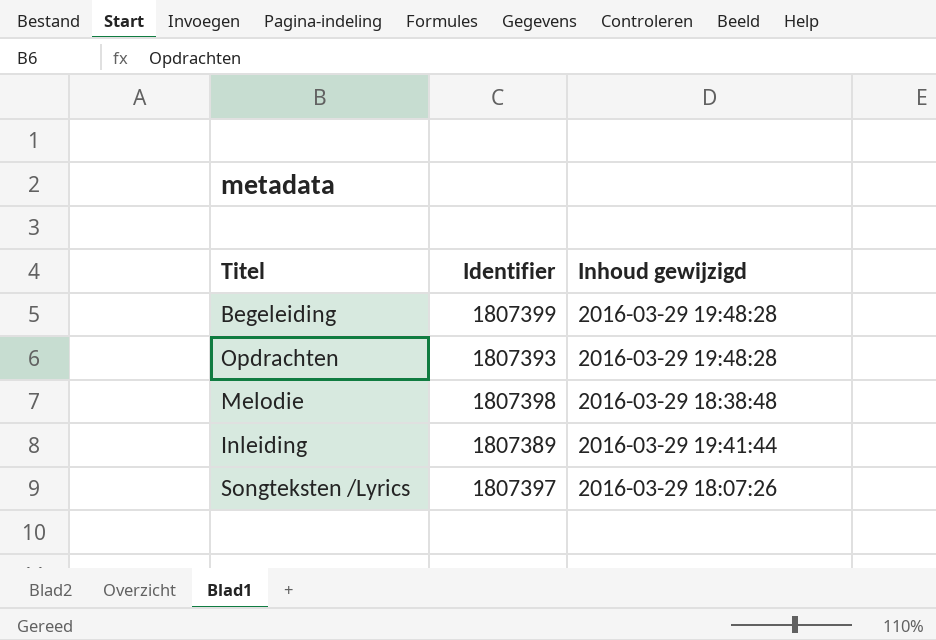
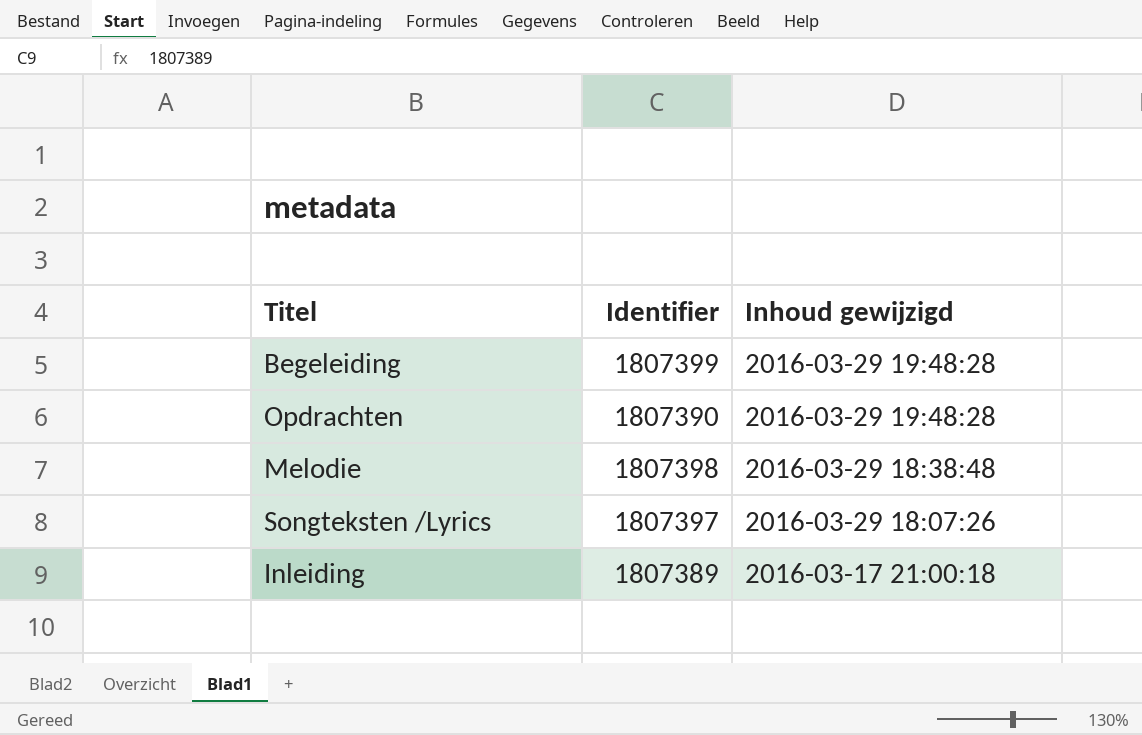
row order: none -> Inhoud gewijzigd descending
Opdrachten | Identifier: 1807393 -> 1807390
Inleiding | Inhoud gewijzigd: 2016-03-29 19:41:44 -> 2016-03-17 21:00:18

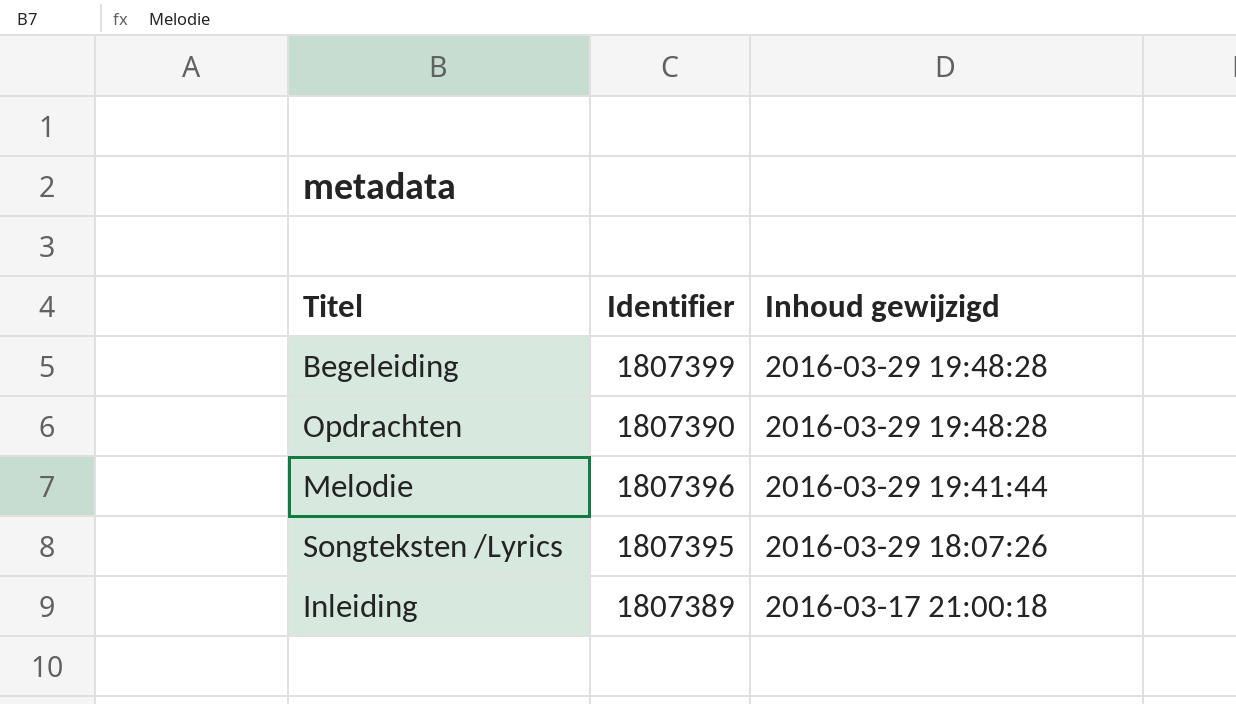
Melodie | Identifier: 1807398 -> 1807396
Melodie | Inhoud gewijzigd: 2016-03-29 18:38:48 -> 2016-03-29 19:41:44
Songteksten /Lyrics | Identifier: 1807397 -> 1807395

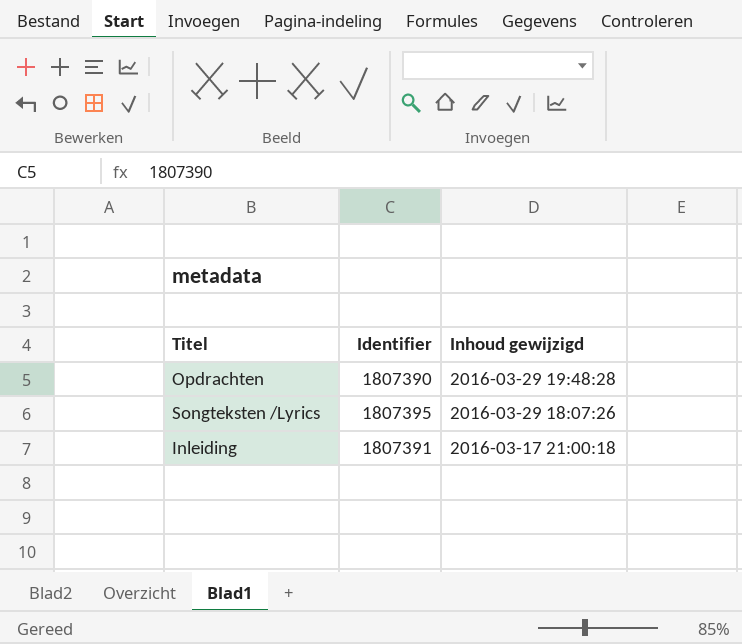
row Begeleiding: 1807399 | 2016-03-29 19:48:28 -> none
row Melodie: 1807396 | 2016-03-29 19:41:44 -> none
Inleiding | Identifier: 1807389 -> 1807391

